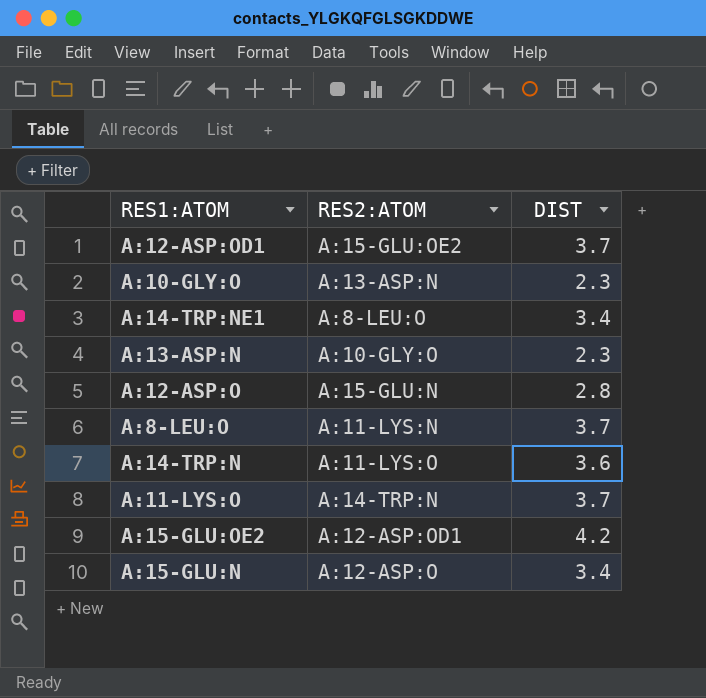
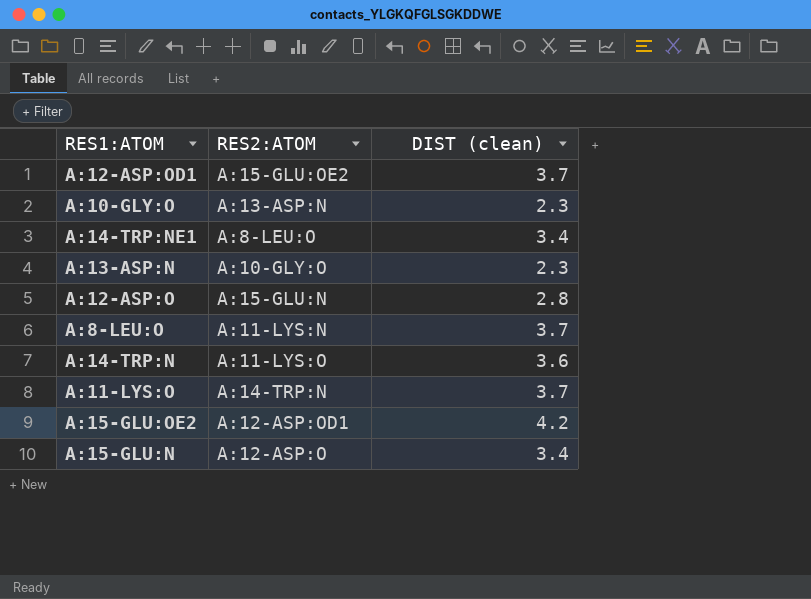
column name: DIST -> DIST (clean)

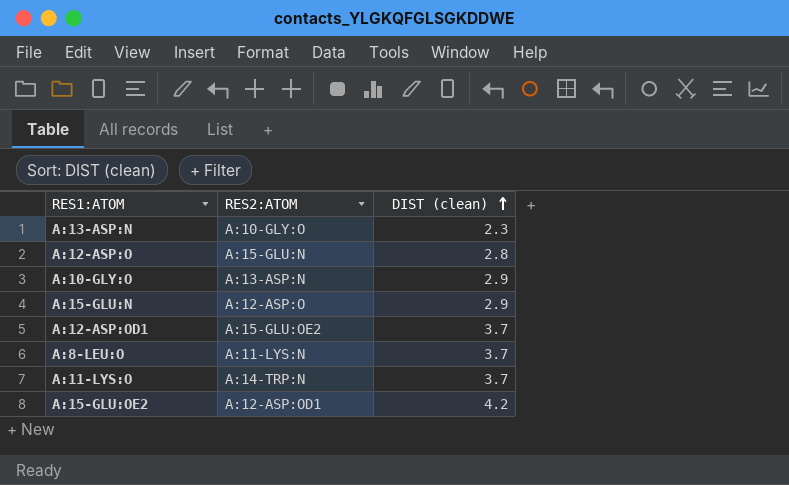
row order: none -> DIST (clean) ascending
row A:14-TRP:NE1: A:8-LEU:O | 3.4 -> none
row A:14-TRP:N: A:11-LYS:O | 3.6 -> none
A:10-GLY:O | DIST (clean): 2.3 -> 2.9
A:15-GLU:N | DIST (clean): 3.4 -> 2.9

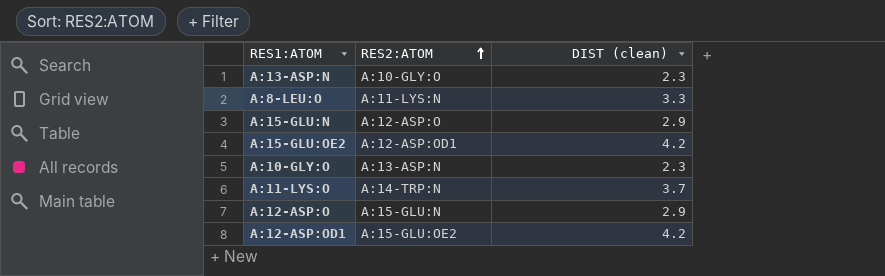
row order: DIST (clean) ascending -> RES2:ATOM ascending
A:8-LEU:O | DIST (clean): 3.7 -> 3.3
A:10-GLY:O | DIST (clean): 2.9 -> 2.3
A:12-ASP:O | DIST (clean): 2.8 -> 2.9
A:12-ASP:OD1 | DIST (clean): 3.7 -> 4.2

